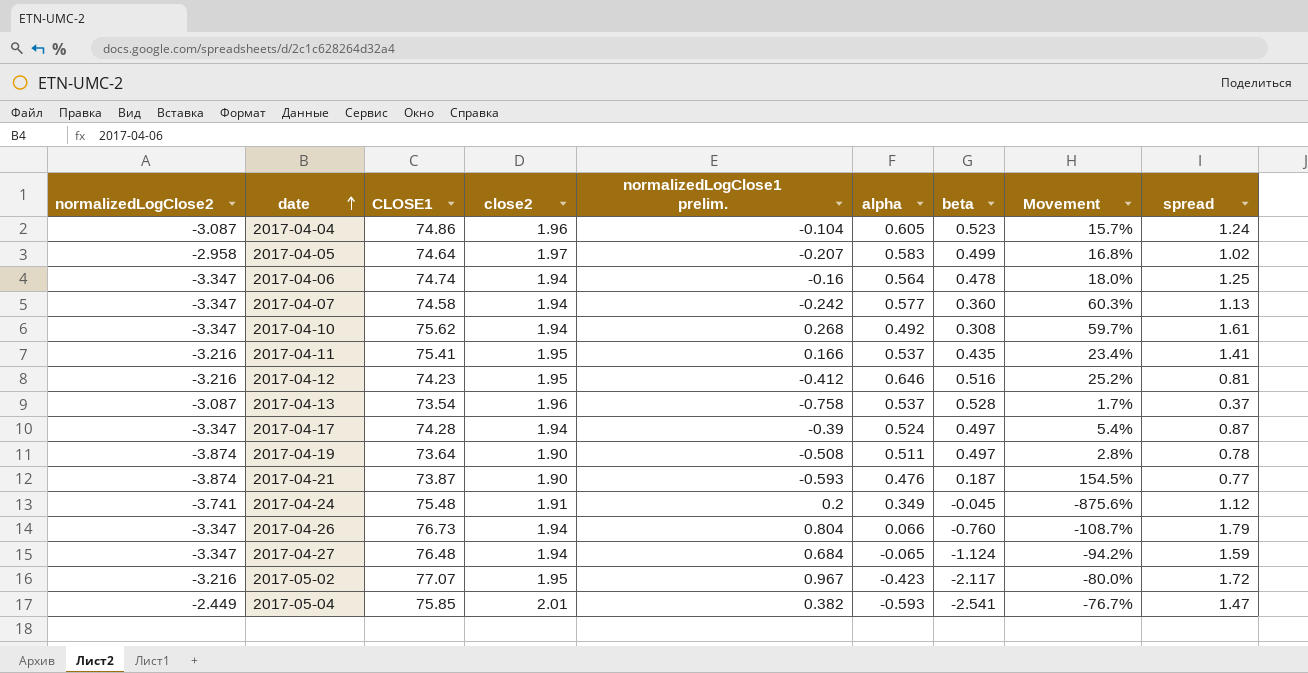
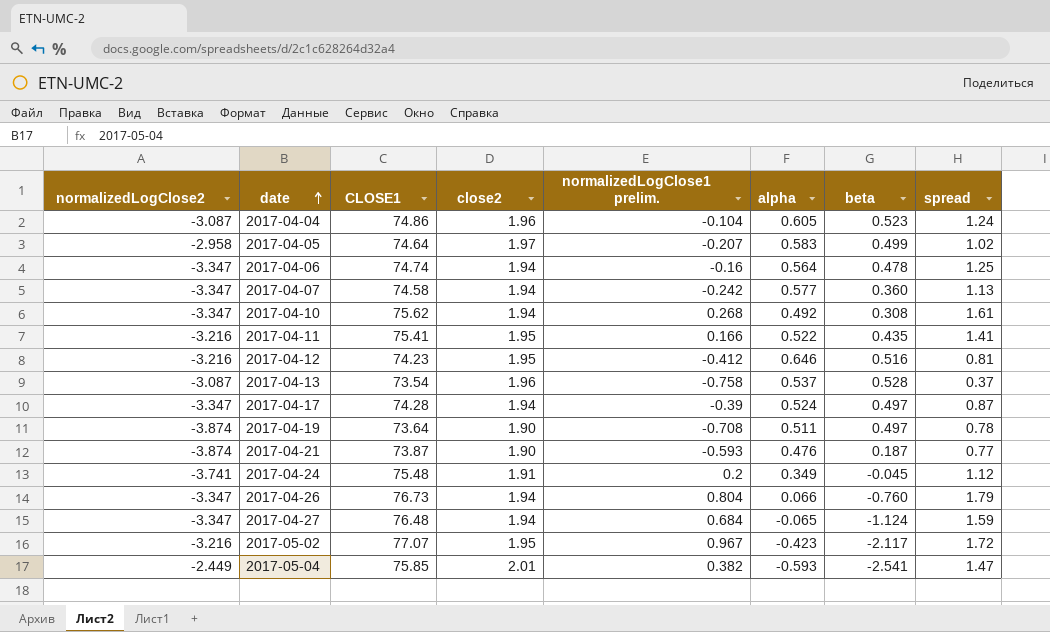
column Movement | formula: ([alpha] - [beta]) / [beta] -> none
2017-04-11 | alpha: 0.537 -> 0.522
2017-04-19 | normalizedLogClose1 prelim.: -0.508 -> -0.708

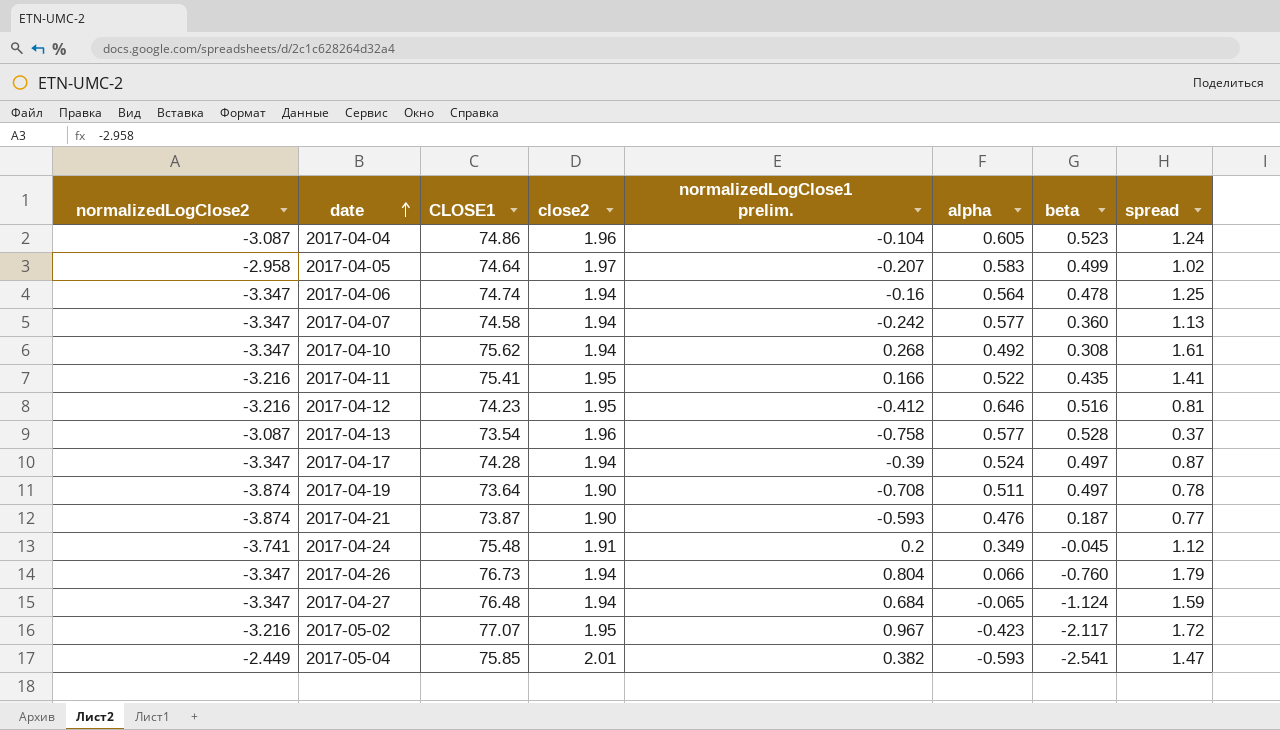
2017-04-13 | alpha: 0.537 -> 0.577

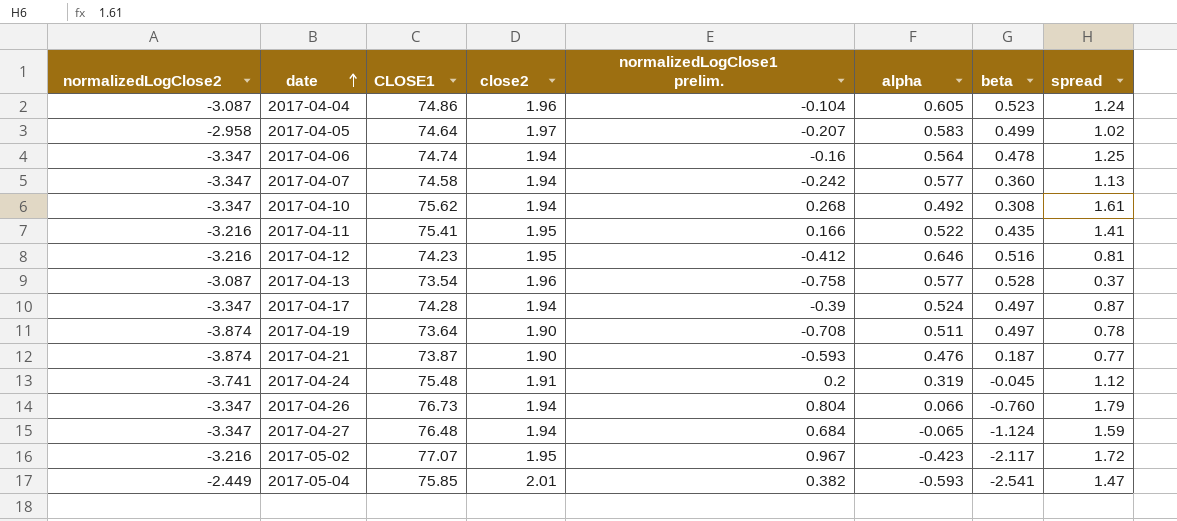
2017-04-24 | alpha: 0.349 -> 0.319

